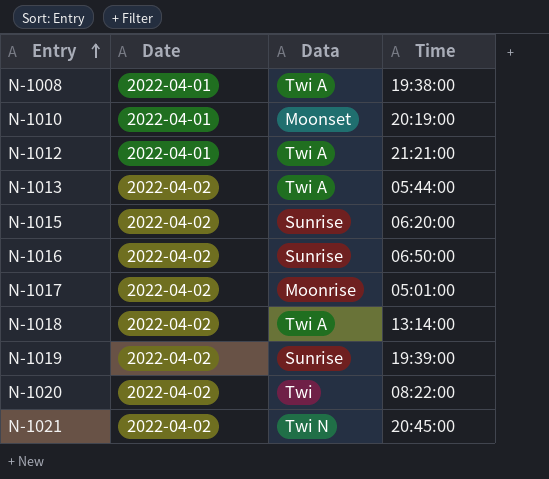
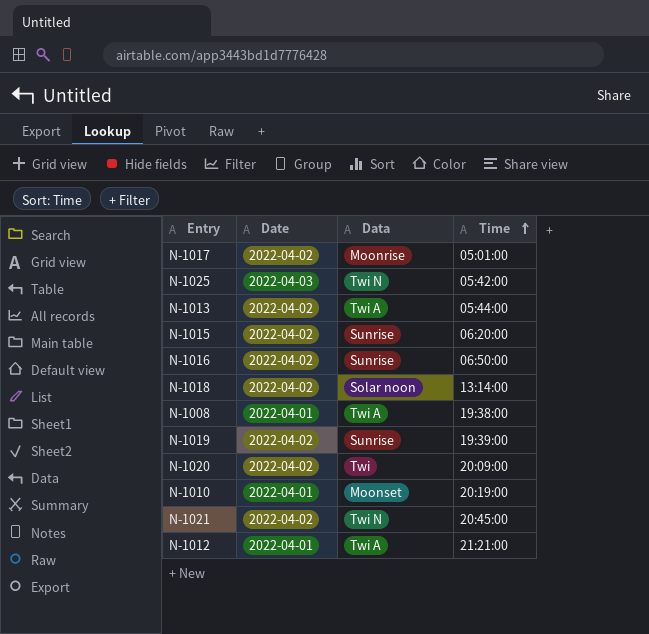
row order: Entry ascending -> Time ascending
row N-1025: none -> 2022-04-03 | Twi N | 05:42:00
N-1018 | Data: Twi A -> Solar noon
N-1020 | Time: 08:22:00 -> 20:09:00

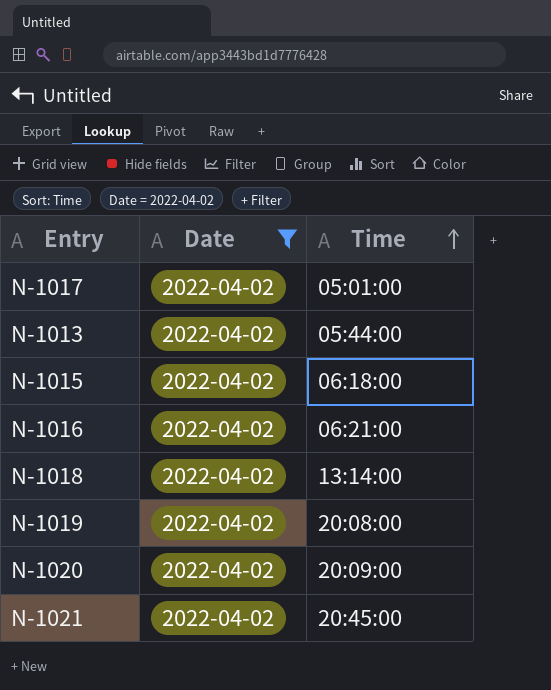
filter: none -> Date = 2022-04-02
column Data | position: 3 -> none
N-1015 | Time: 06:20:00 -> 06:18:00
N-1016 | Time: 06:50:00 -> 06:21:00
N-1019 | Time: 19:39:00 -> 20:08:00

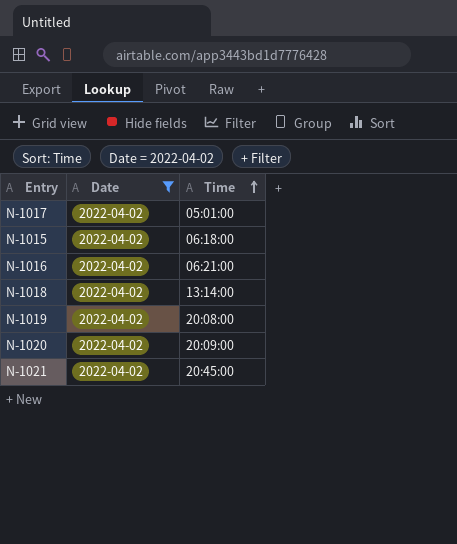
row N-1013: 2022-04-02 | 05:44:00 -> none

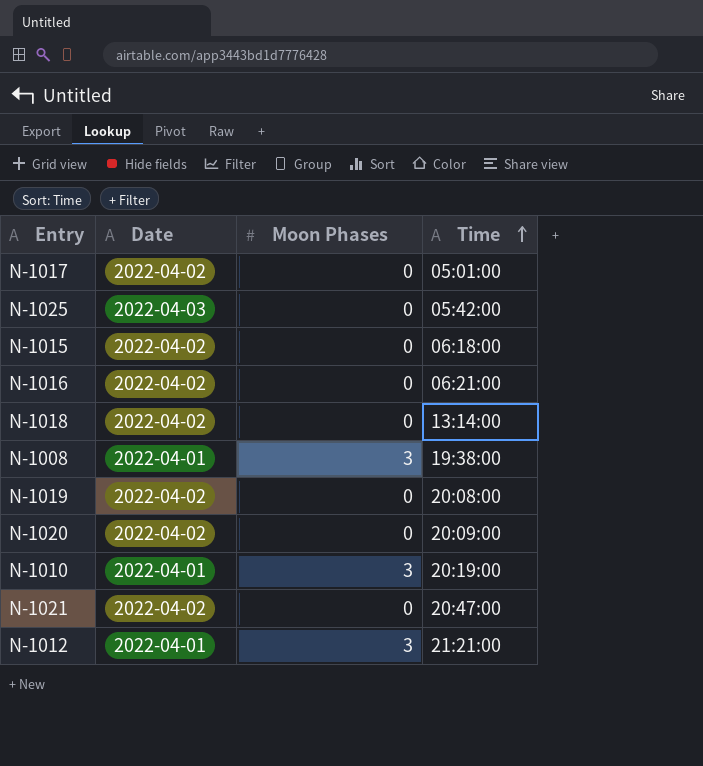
filter: Date = 2022-04-02 -> none
column Moon Phases | position: none -> 3
N-1021 | Time: 20:45:00 -> 20:47:00

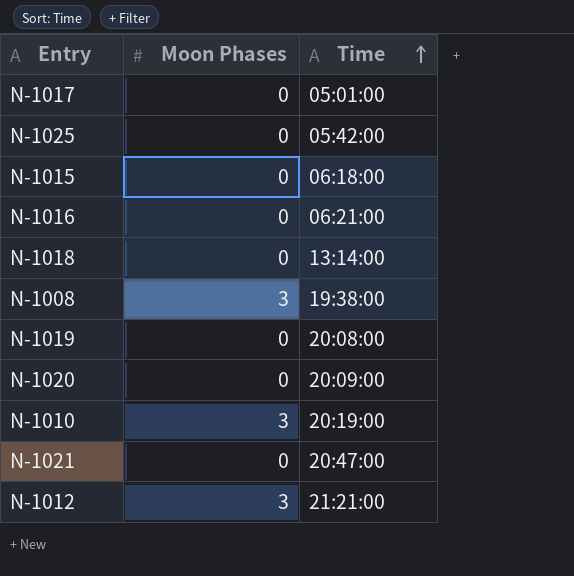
column Date | position: 2 -> none

